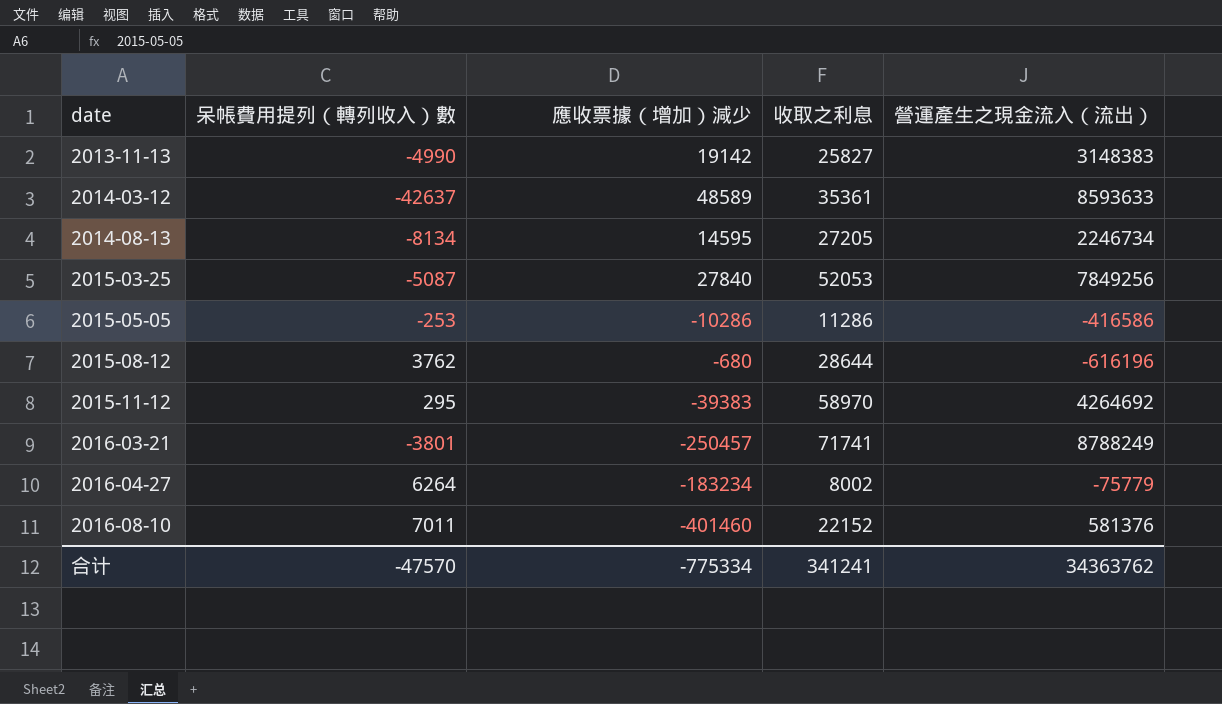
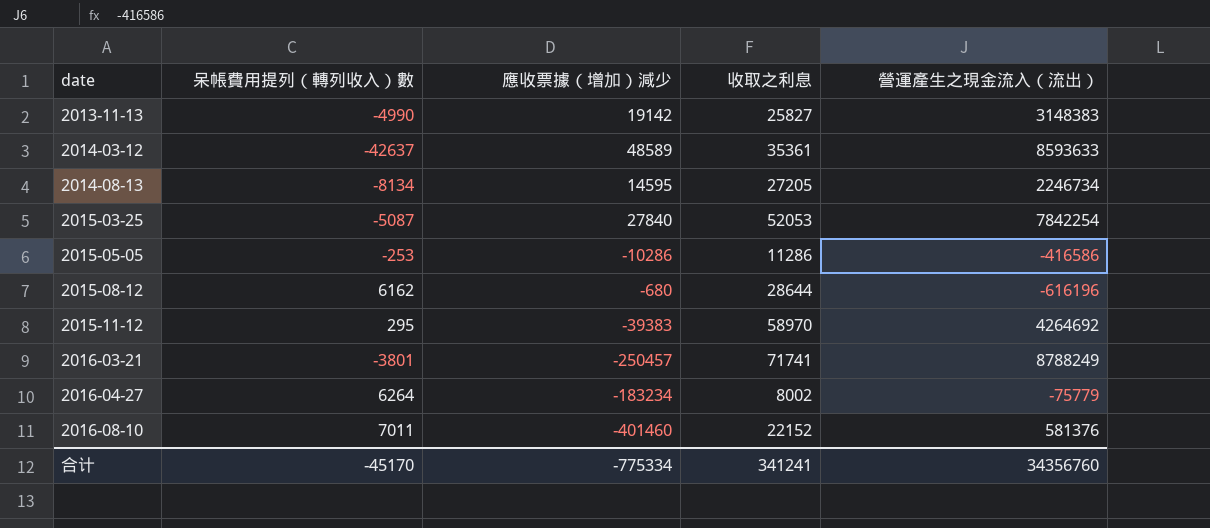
2015-03-25 | 營運產生之現金流入（流出）: 7849256 -> 7842254
2015-08-12 | 呆帳費用提列（轉列收入）數: 3762 -> 6162
合计 | 呆帳費用提列（轉列收入）數: -47570 -> -45170
合计 | 營運產生之現金流入（流出）: 34363762 -> 34356760

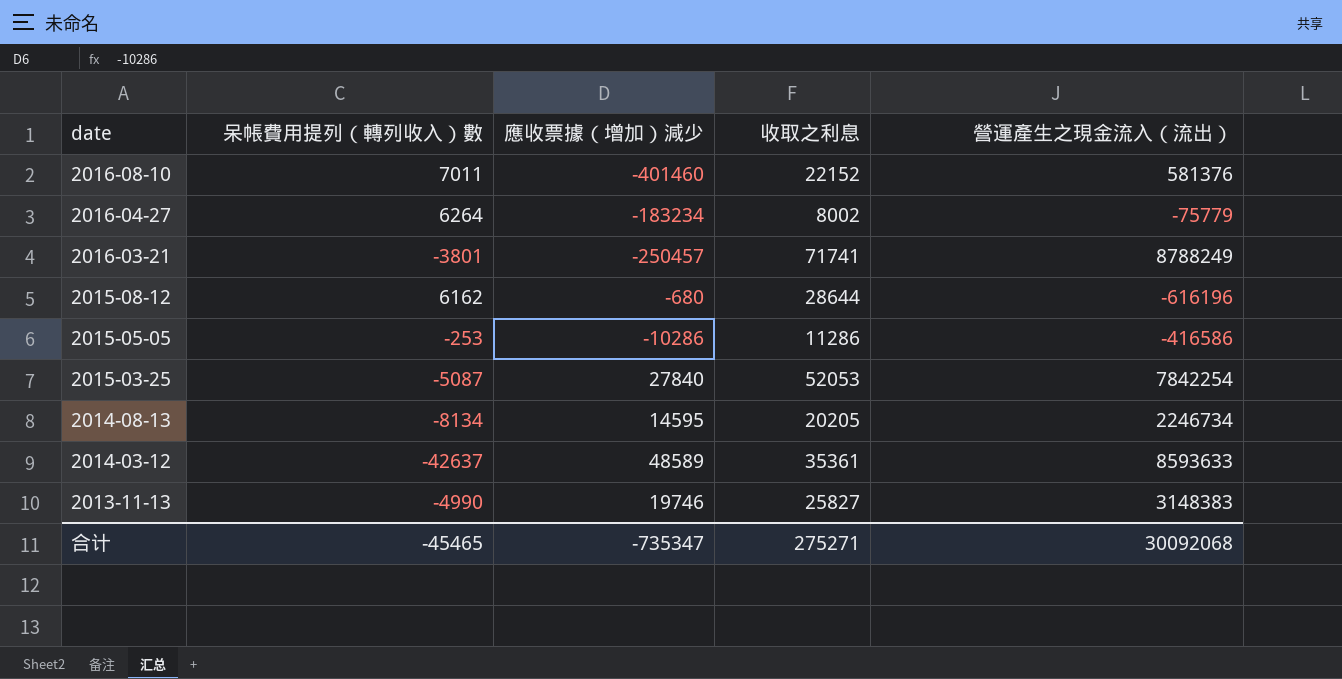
row order: date ascending -> date descending
row 2015-11-12: 295 | -39383 | 58970 | 4264692 -> none
2014-08-13 | 收取之利息: 27205 -> 20205
2013-11-13 | 應收票據（增加）減少: 19142 -> 19746
合计 | 呆帳費用提列（轉列收入）數: -45170 -> -45465
合计 | 應收票據（增加）減少: -775334 -> -735347
合计 | 收取之利息: 341241 -> 275271
合计 | 營運產生之現金流入（流出）: 34356760 -> 30092068

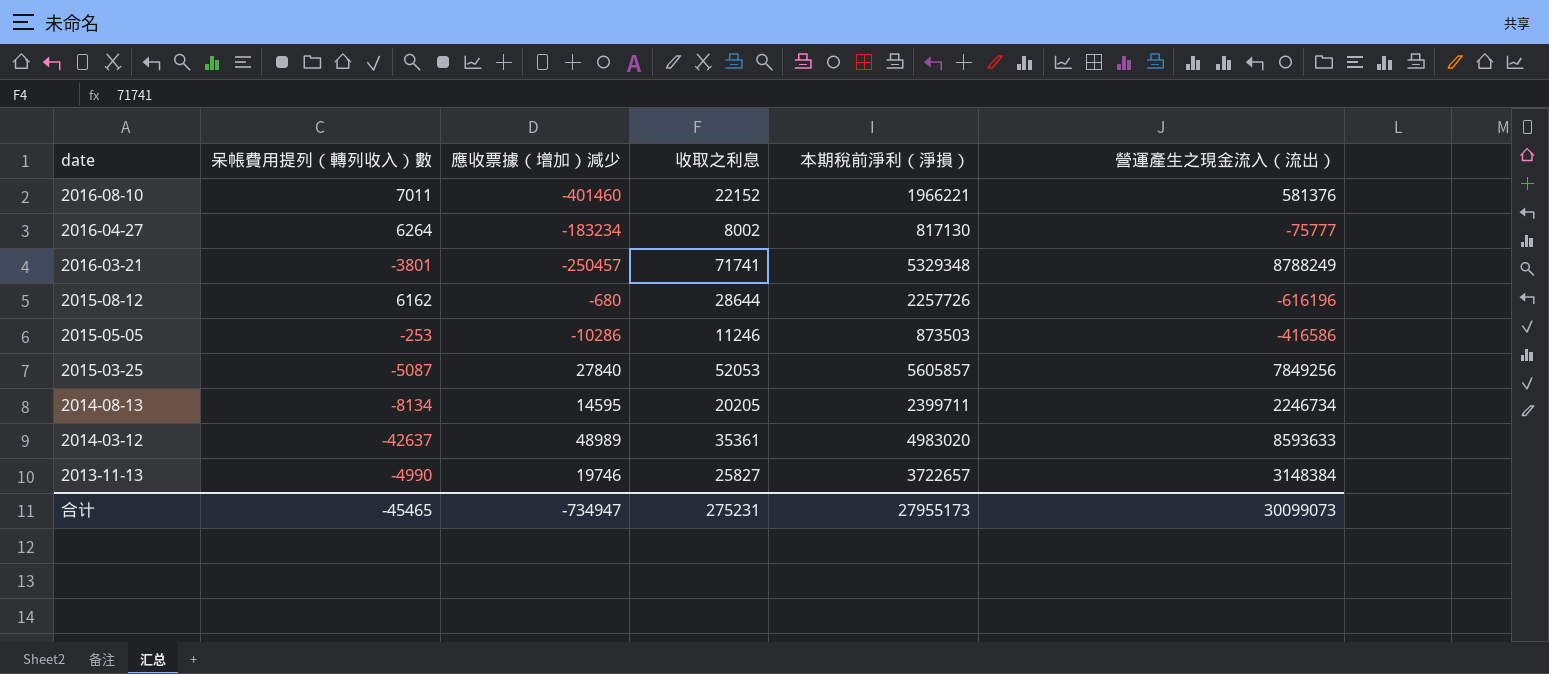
column 本期稅前淨利（淨損） | position: none -> 5
2016-04-27 | 營運產生之現金流入（流出）: -75779 -> -75777
2015-05-05 | 收取之利息: 11286 -> 11246
2015-03-25 | 營運產生之現金流入（流出）: 7842254 -> 7849256
2014-03-12 | 應收票據（增加）減少: 48589 -> 48989
2013-11-13 | 營運產生之現金流入（流出）: 3148383 -> 3148384
合计 | 應收票據（增加）減少: -735347 -> -734947
合计 | 收取之利息: 275271 -> 275231
合计 | 營運產生之現金流入（流出）: 30092068 -> 30099073

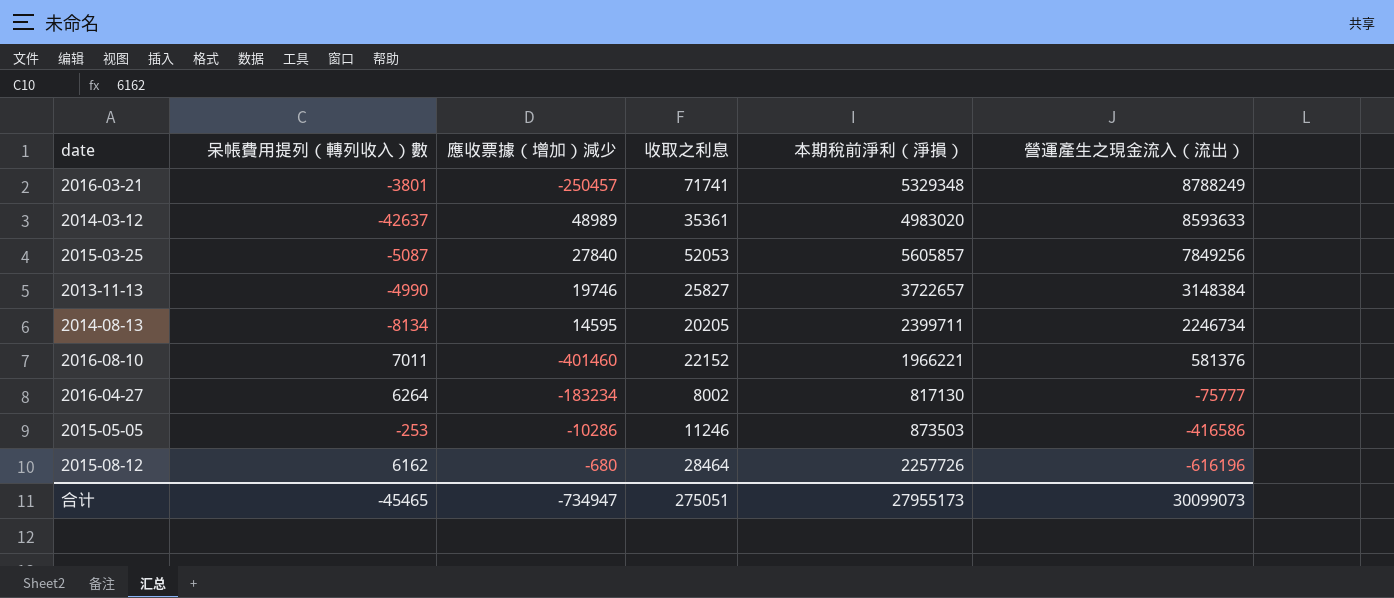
row order: date descending -> 營運產生之現金流入（流出） descending
2015-08-12 | 收取之利息: 28644 -> 28464
合计 | 收取之利息: 275231 -> 275051

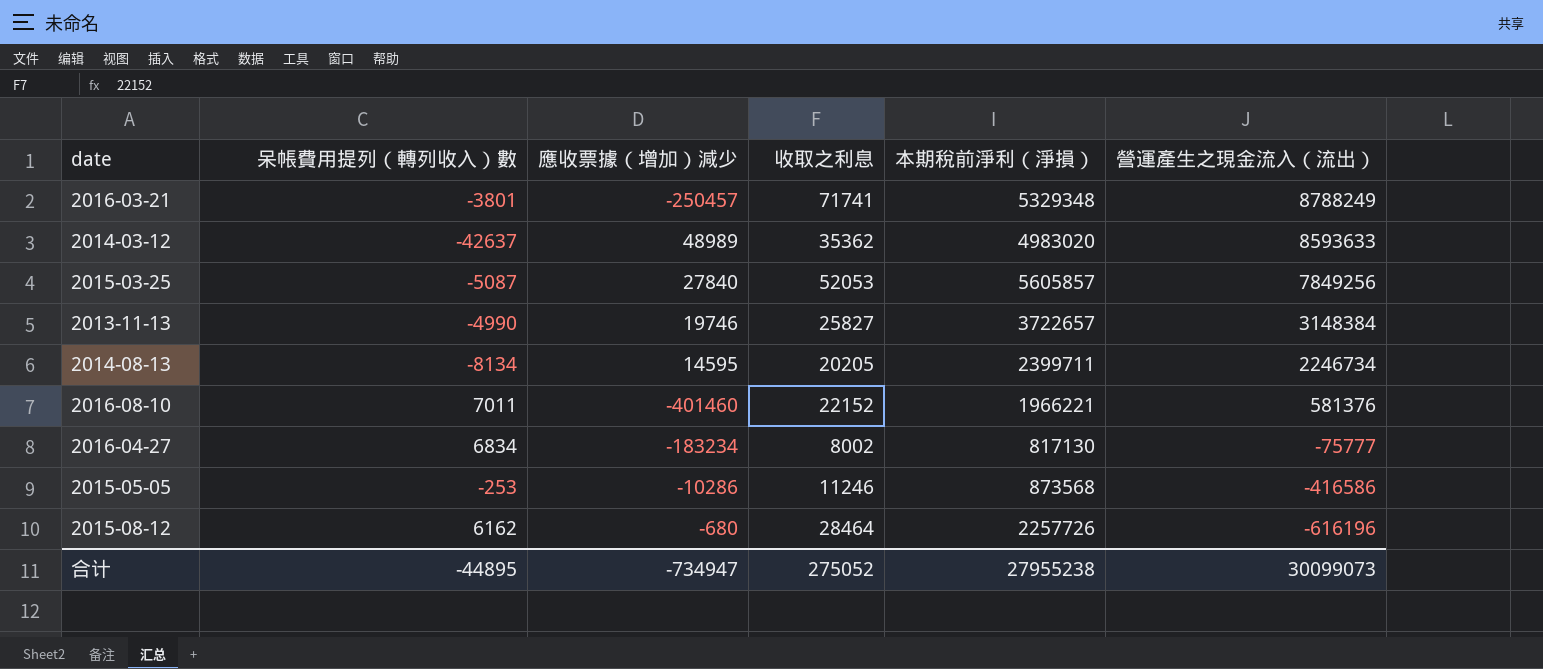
2014-03-12 | 收取之利息: 35361 -> 35362
2016-04-27 | 呆帳費用提列（轉列收入）數: 6264 -> 6834
2015-05-05 | 本期稅前淨利（淨損）: 873503 -> 873568
合计 | 呆帳費用提列（轉列收入）數: -45465 -> -44895
合计 | 收取之利息: 275051 -> 275052
合计 | 本期稅前淨利（淨損）: 27955173 -> 27955238

